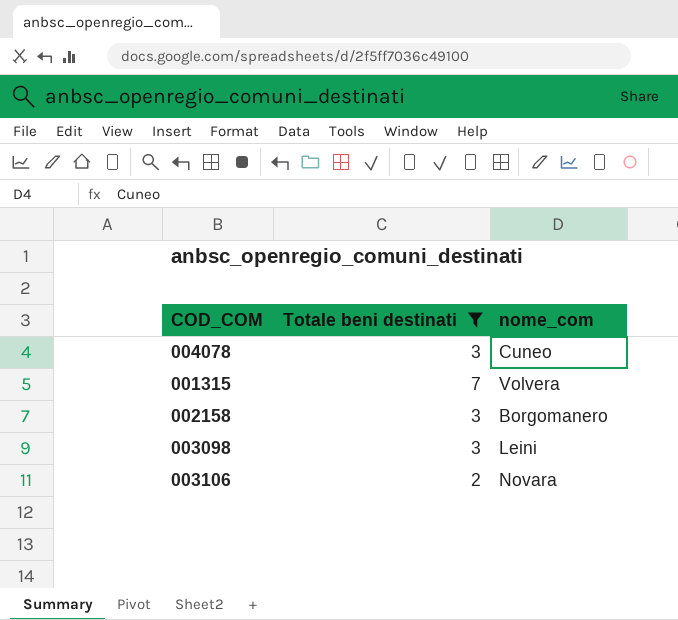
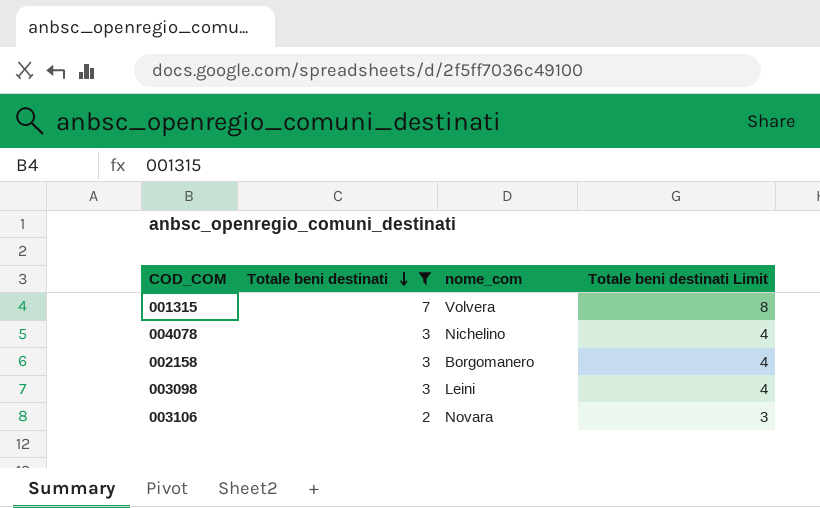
row order: none -> Totale beni destinati descending
column Totale beni destinati Limit | formula: none -> [Totale beni destinati] + 1
004078 | nome_com: Cuneo -> Nichelino

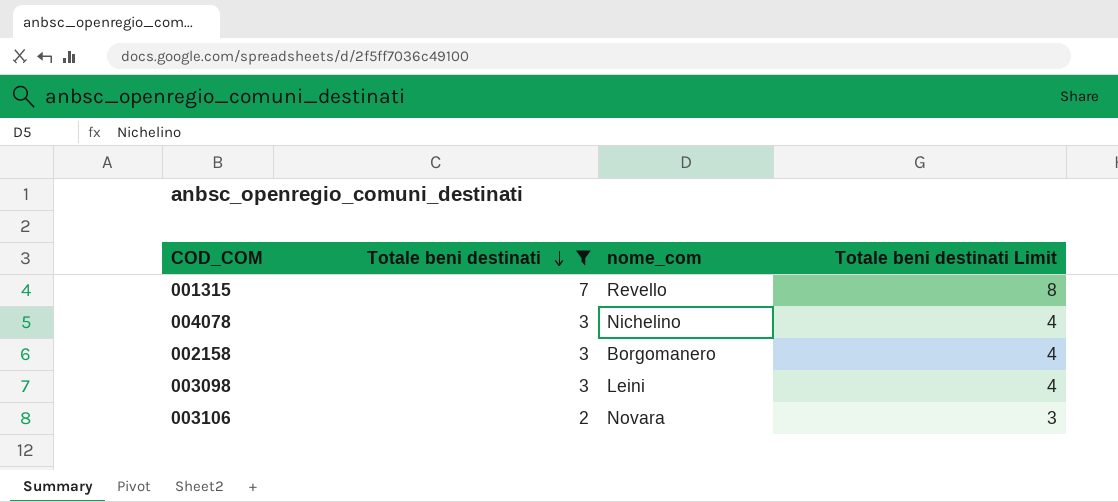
001315 | nome_com: Volvera -> Revello

